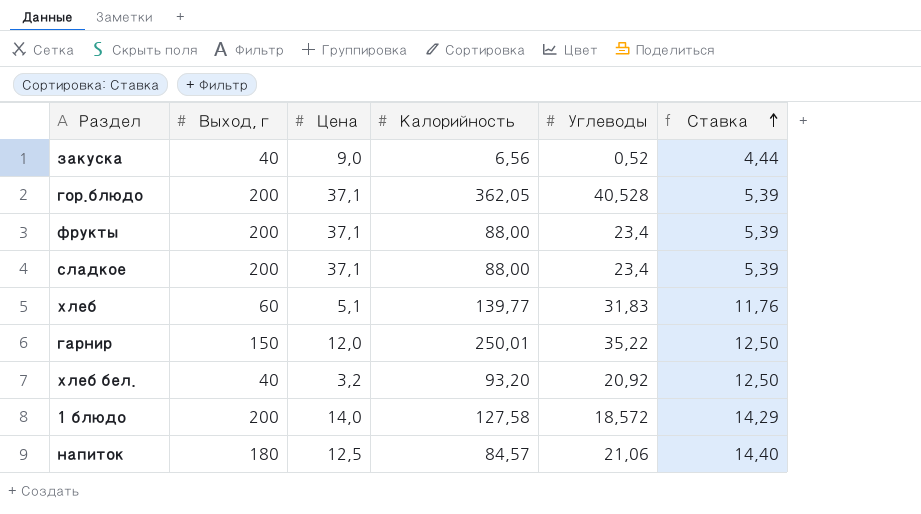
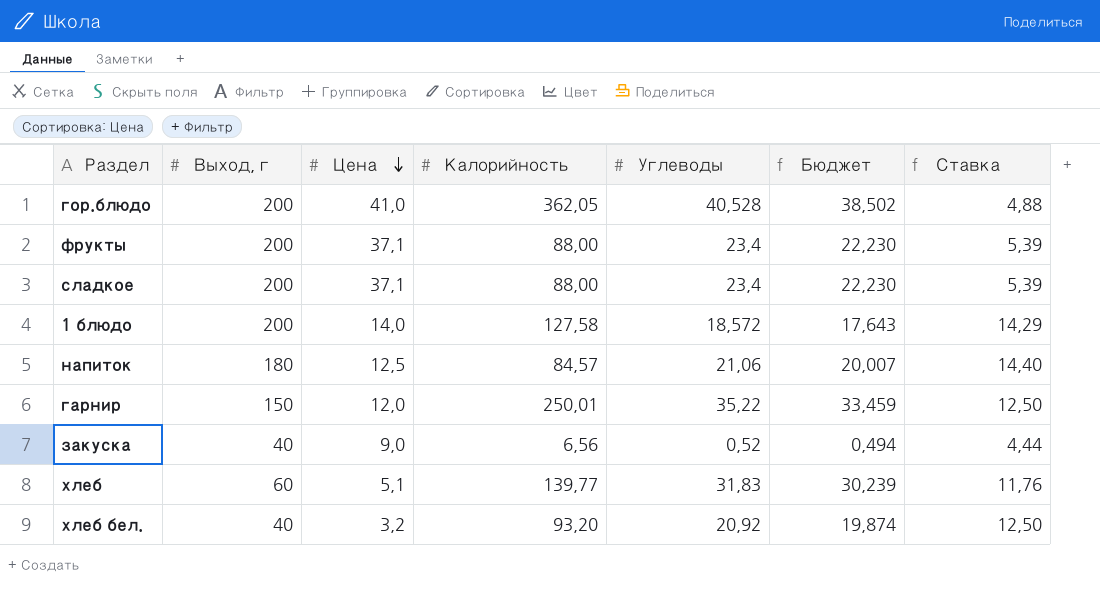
row order: Ставка ascending -> Цена descending
column Бюджет | formula: none -> [Углеводы] * 0,95
гор.блюдо | Цена: 37,1 -> 41,0
гор.блюдо | Ставка: 5,39 -> 4,88

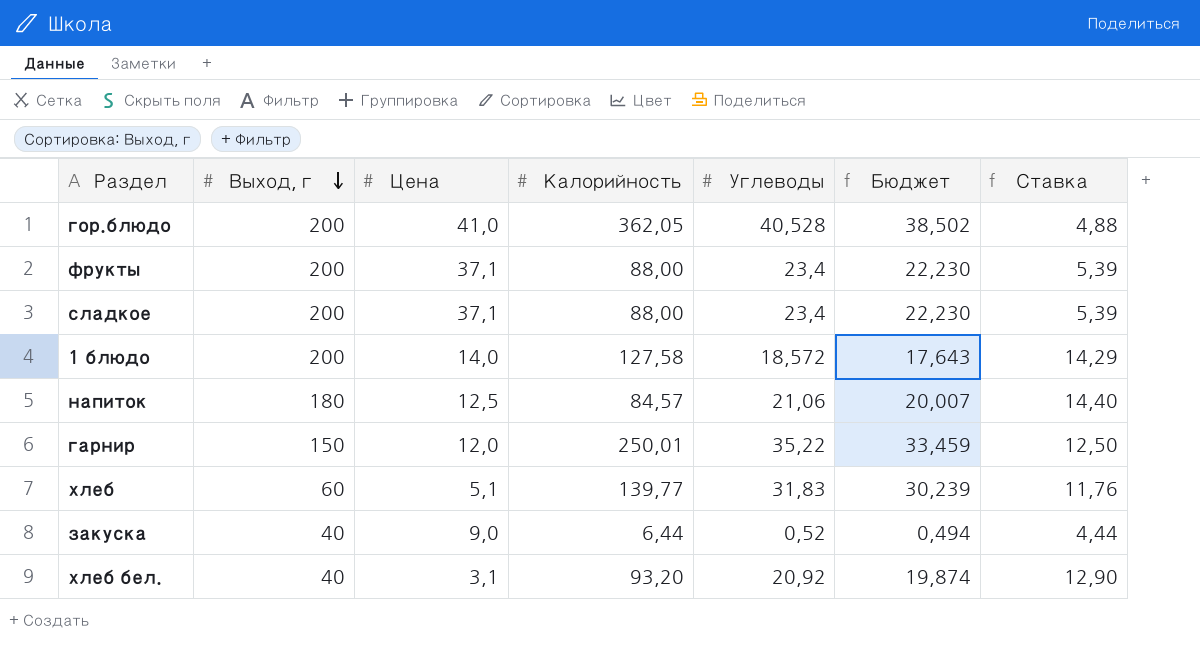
row order: Цена descending -> Выход, г descending
закуска | Калорийность: 6,56 -> 6,44
хлеб бел. | Цена: 3,2 -> 3,1
хлеб бел. | Ставка: 12,50 -> 12,90

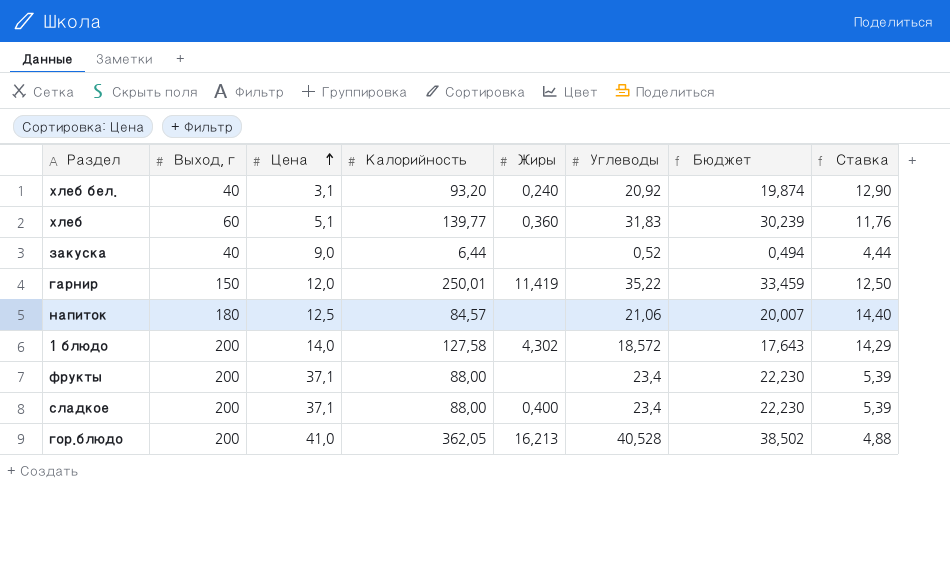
row order: Выход, г descending -> Цена ascending
column Жиры | position: none -> 5

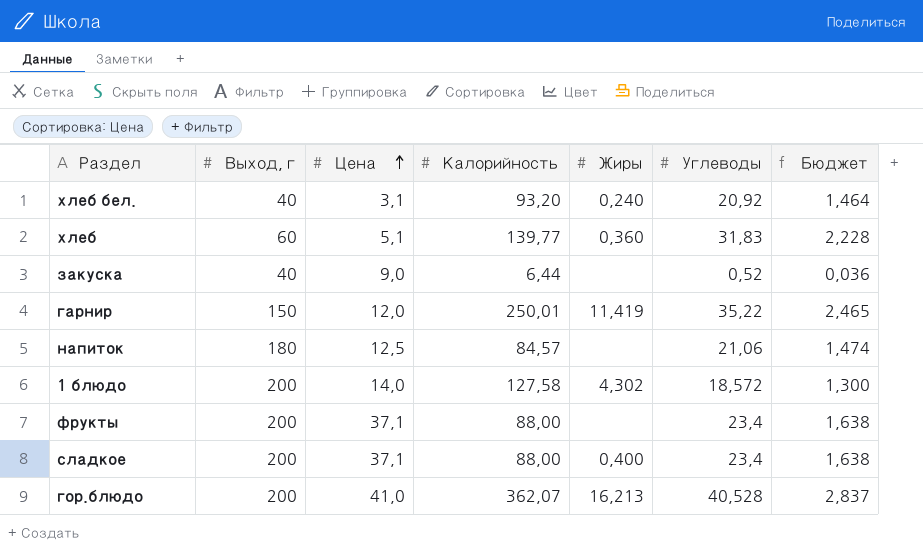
column Ставка | formula: [Выход, г] / [Цена] -> none
column Бюджет | formula: [Углеводы] * 0,95 -> [Углеводы] * 0,07
гор.блюдо | Калорийность: 362,05 -> 362,07

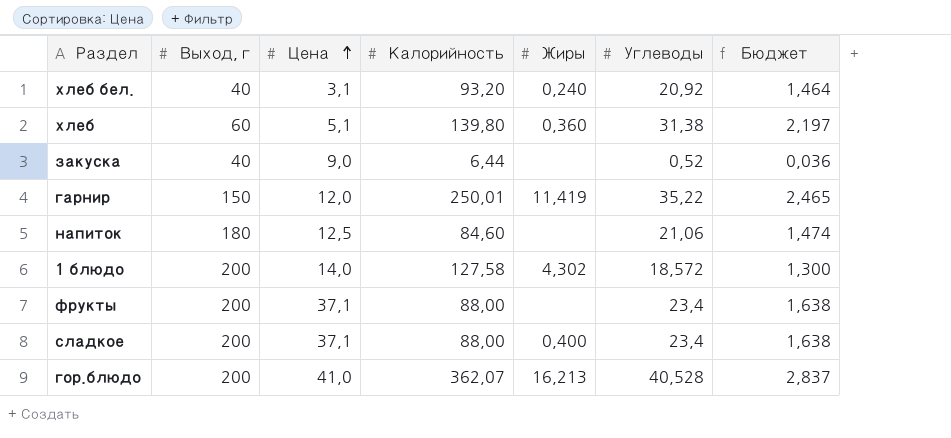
хлеб | Калорийность: 139,77 -> 139,80
хлеб | Углеводы: 31,83 -> 31,38
хлеб | Бюджет: 2,228 -> 2,197
напиток | Калорийность: 84,57 -> 84,60

